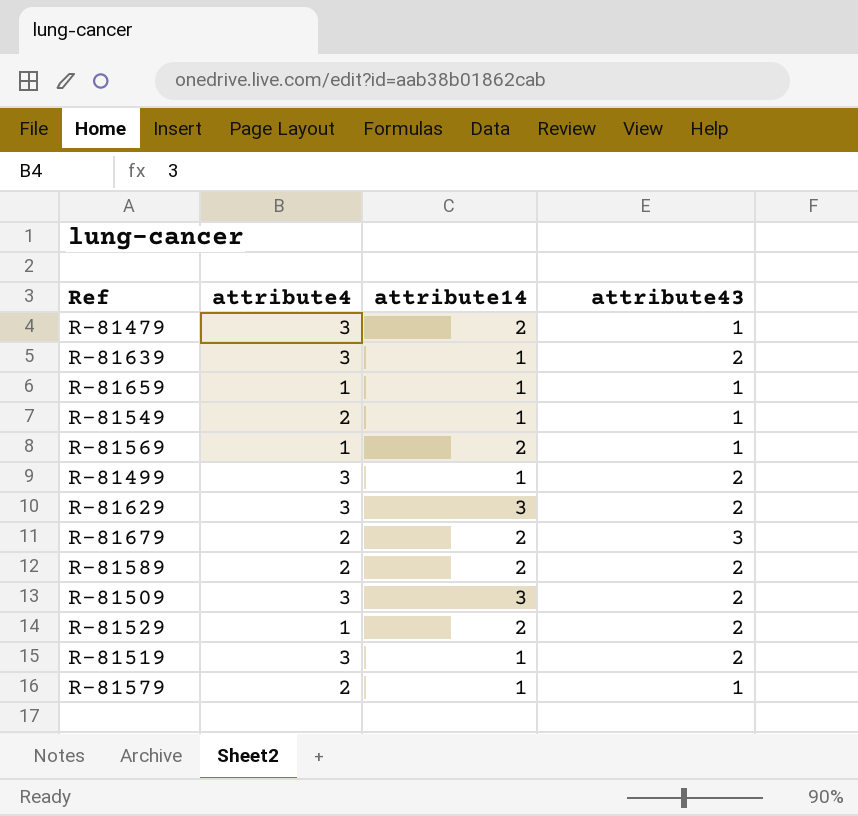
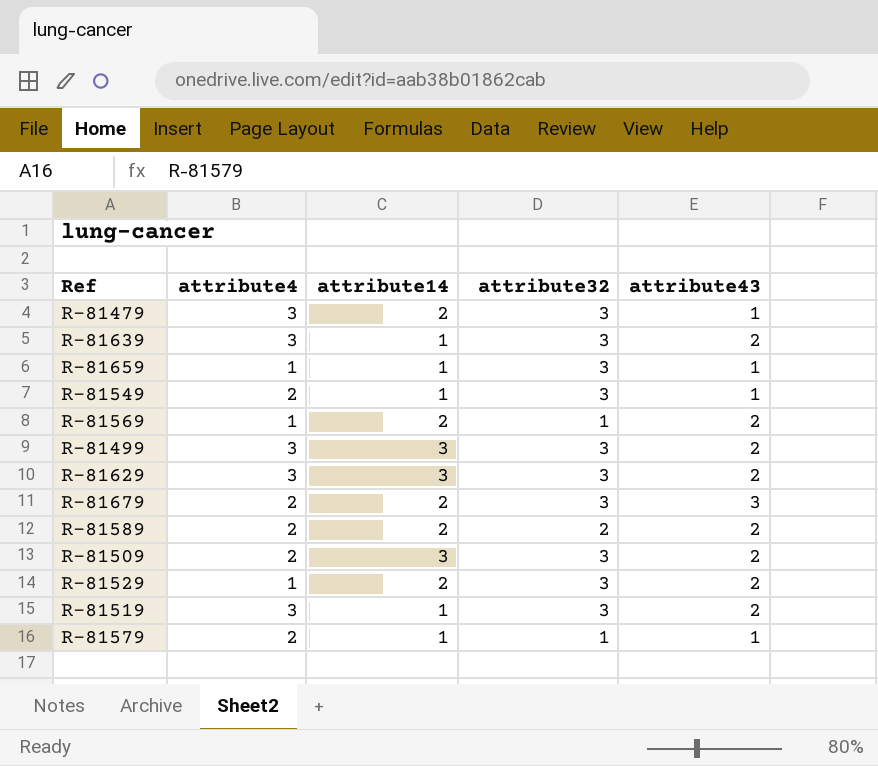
column attribute32 | position: none -> 4
R-81569 | attribute43: 1 -> 2
R-81499 | attribute14: 1 -> 3
R-81509 | attribute4: 3 -> 2

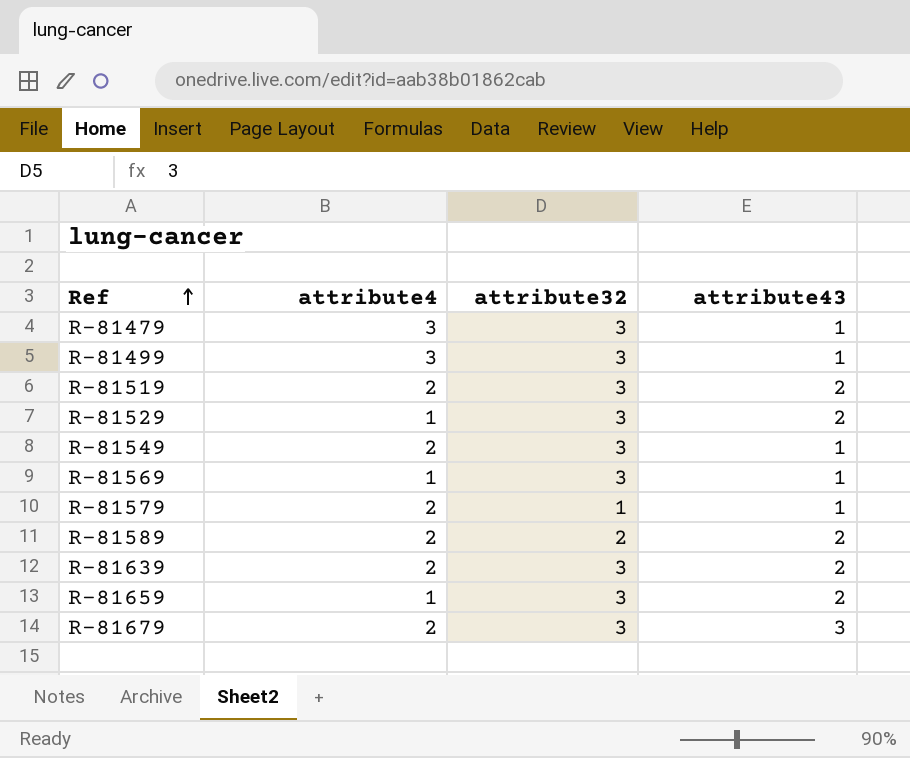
row order: none -> Ref ascending
column attribute14 | position: 3 -> none
row R-81629: 3 | 3 | 3 | 2 -> none
row R-81509: 2 | 3 | 3 | 2 -> none
R-81499 | attribute43: 2 -> 1
R-81519 | attribute4: 3 -> 2
R-81569 | attribute32: 1 -> 3
R-81569 | attribute43: 2 -> 1
R-81639 | attribute4: 3 -> 2
R-81659 | attribute43: 1 -> 2

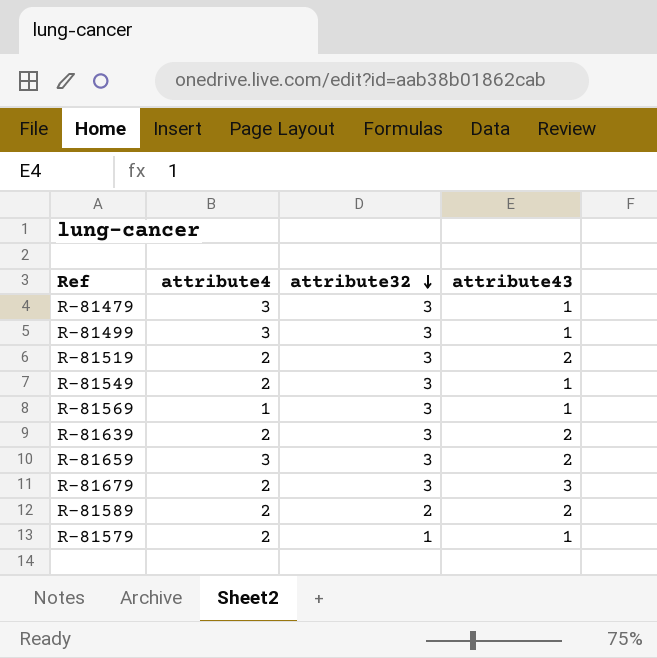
row order: Ref ascending -> attribute32 descending
row R-81529: 1 | 3 | 2 -> none
R-81659 | attribute4: 1 -> 3

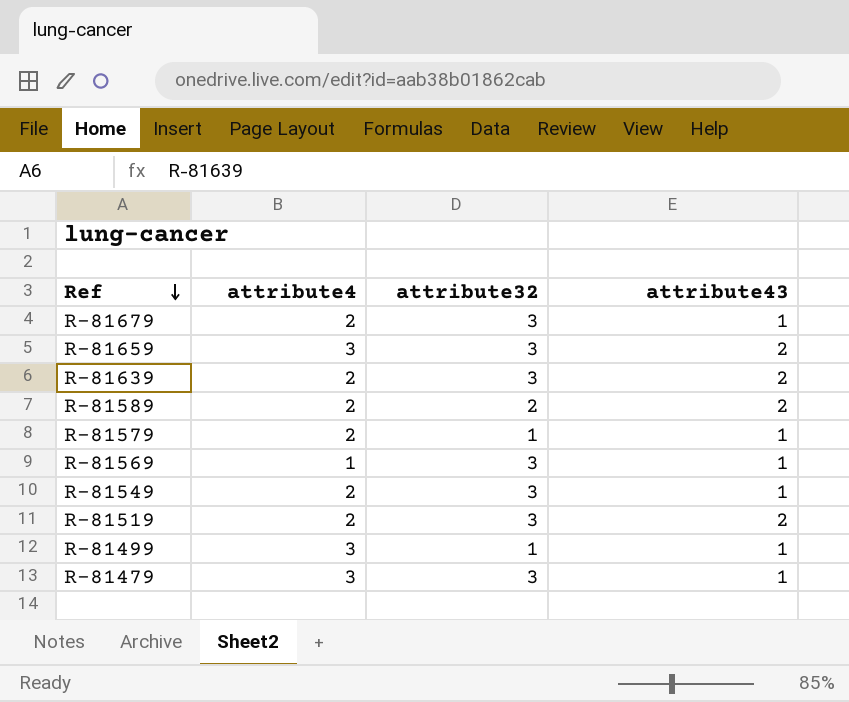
row order: attribute32 descending -> Ref descending
R-81679 | attribute43: 3 -> 1
R-81499 | attribute32: 3 -> 1

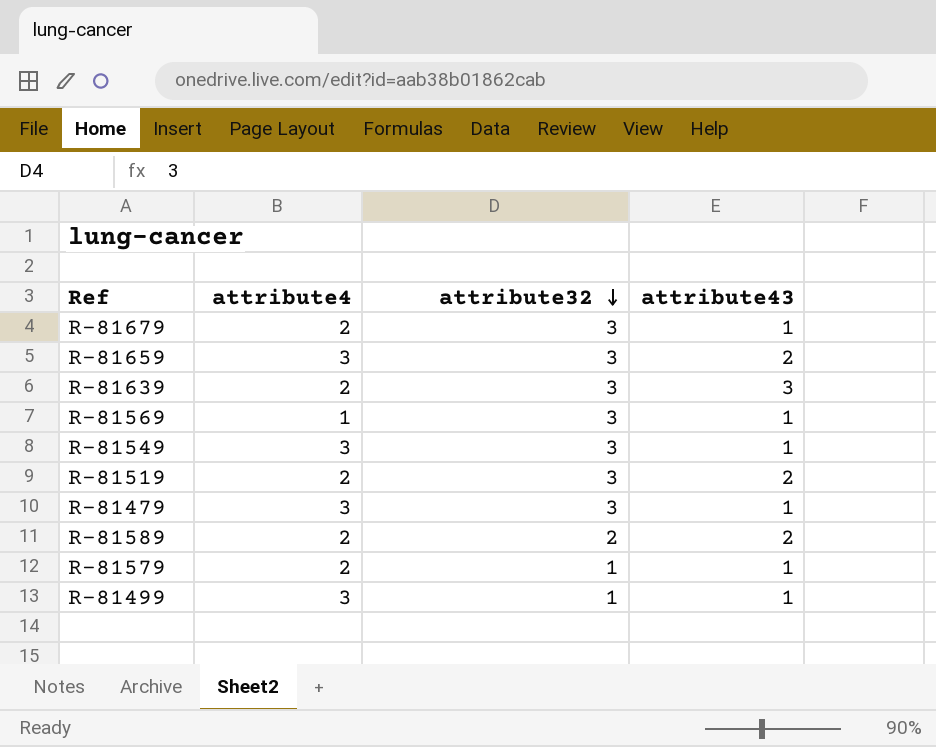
row order: Ref descending -> attribute32 descending
R-81639 | attribute43: 2 -> 3
R-81549 | attribute4: 2 -> 3

